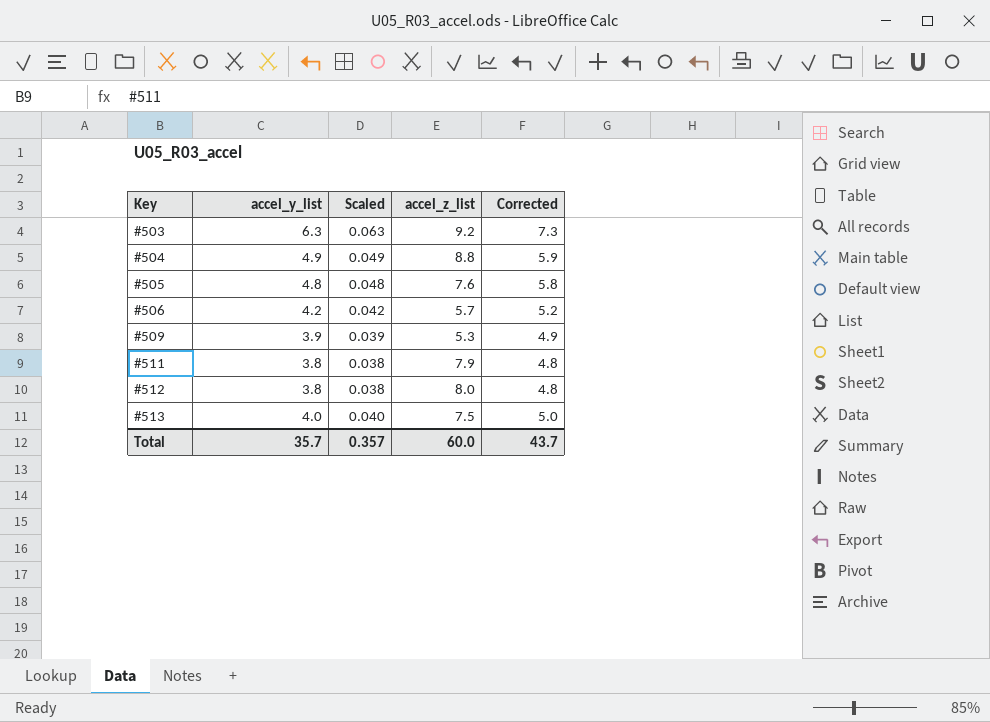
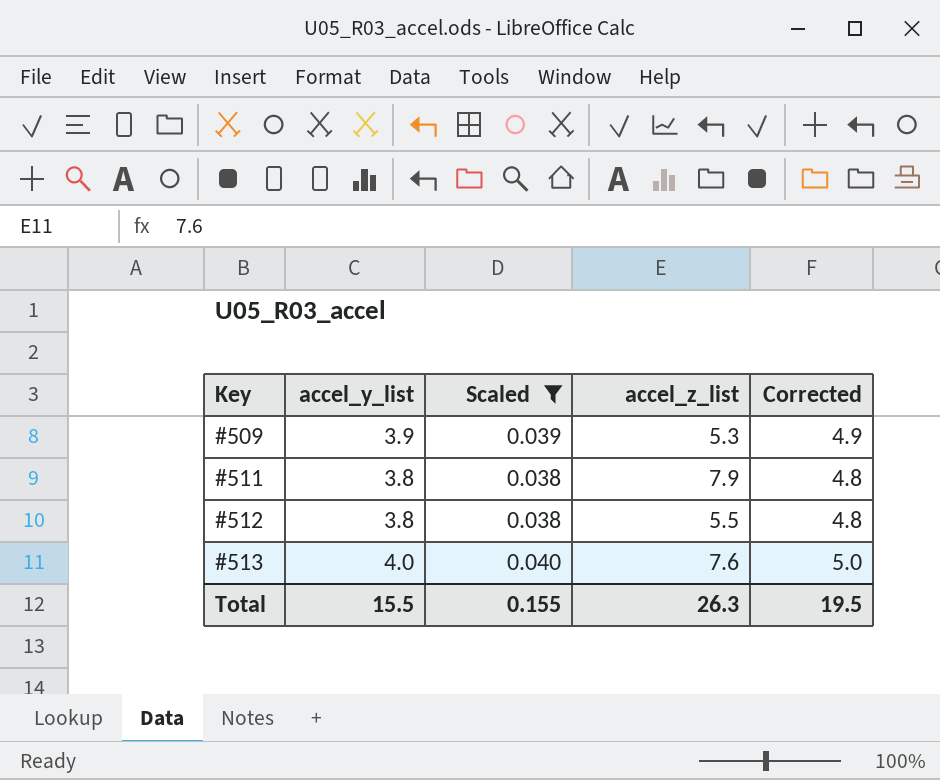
filter: none -> Scaled <= 0.040
#512 | accel_z_list: 8.0 -> 5.5
#513 | accel_z_list: 7.5 -> 7.6
Total | accel_y_list: 35.7 -> 15.5
Total | Scaled: 0.357 -> 0.155
Total | accel_z_list: 60.0 -> 26.3
Total | Corrected: 43.7 -> 19.5

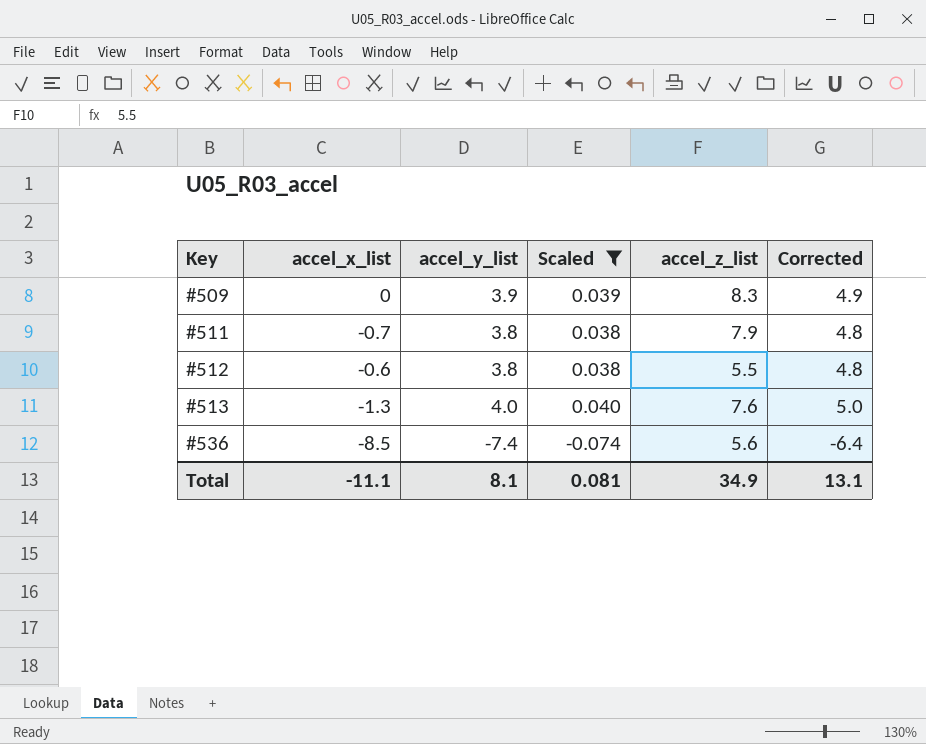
column accel_x_list | position: none -> 2
#509 | accel_z_list: 5.3 -> 8.3
row #536: none -> -8.5 | -7.4 | -0.074 | 5.6 | -6.4
Total | accel_y_list: 15.5 -> 8.1
Total | Scaled: 0.155 -> 0.081
Total | accel_z_list: 26.3 -> 34.9
Total | Corrected: 19.5 -> 13.1

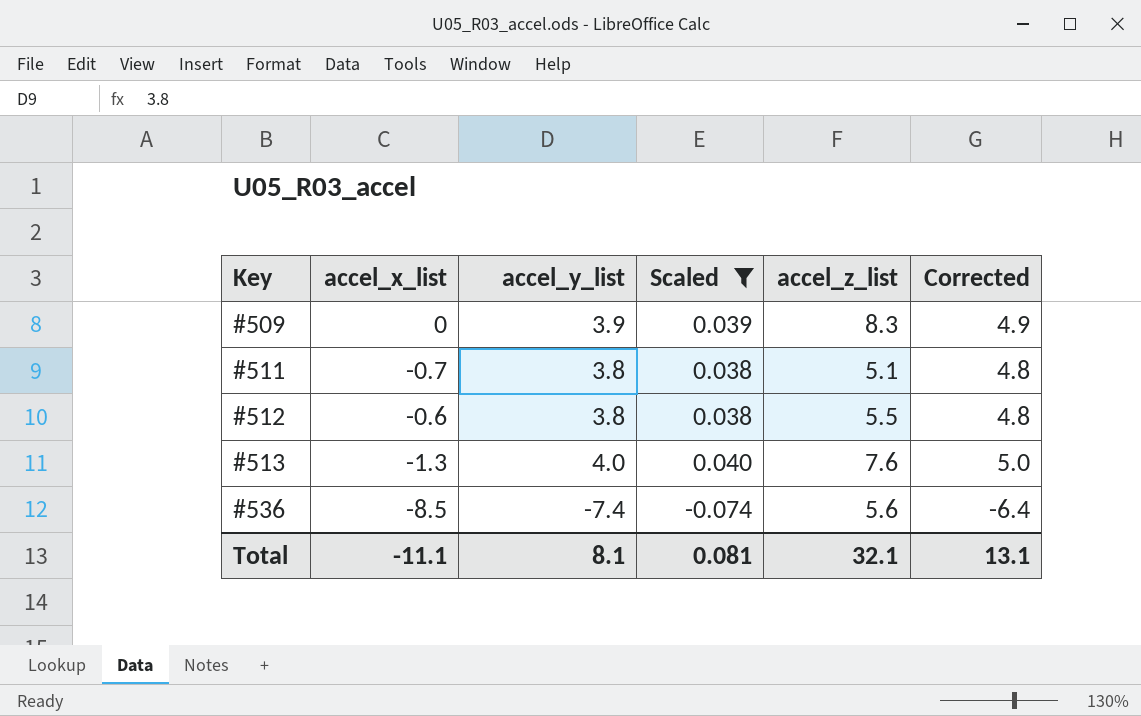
#511 | accel_z_list: 7.9 -> 5.1
Total | accel_z_list: 34.9 -> 32.1

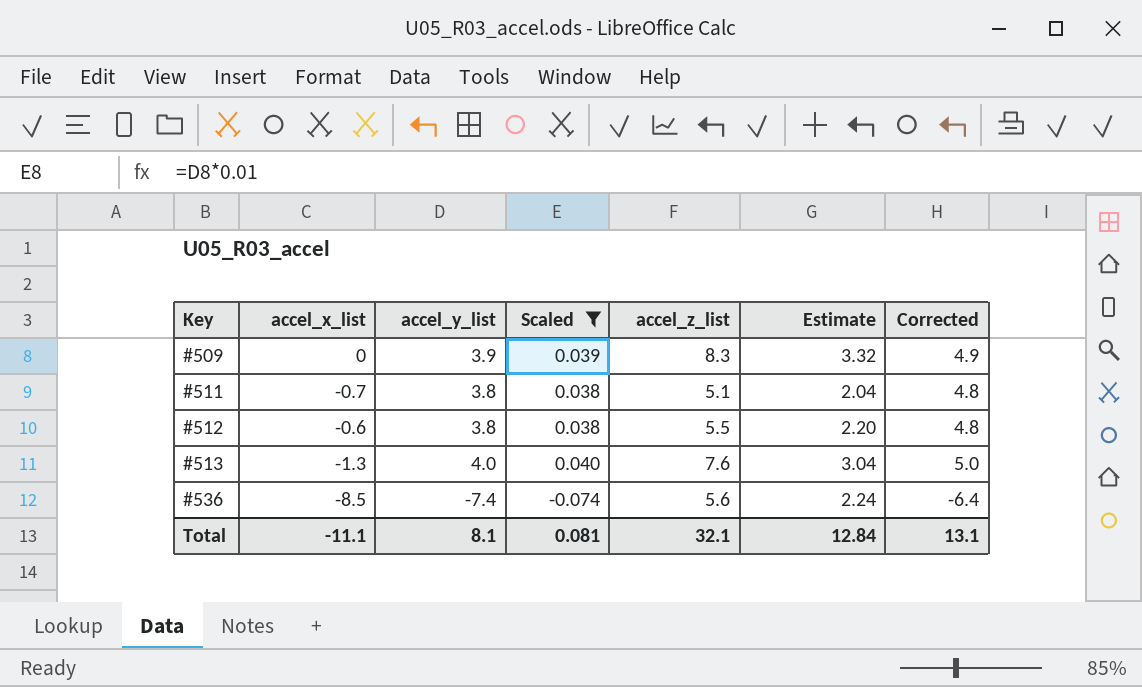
column Estimate | formula: none -> [accel_z_list] * 0.4

